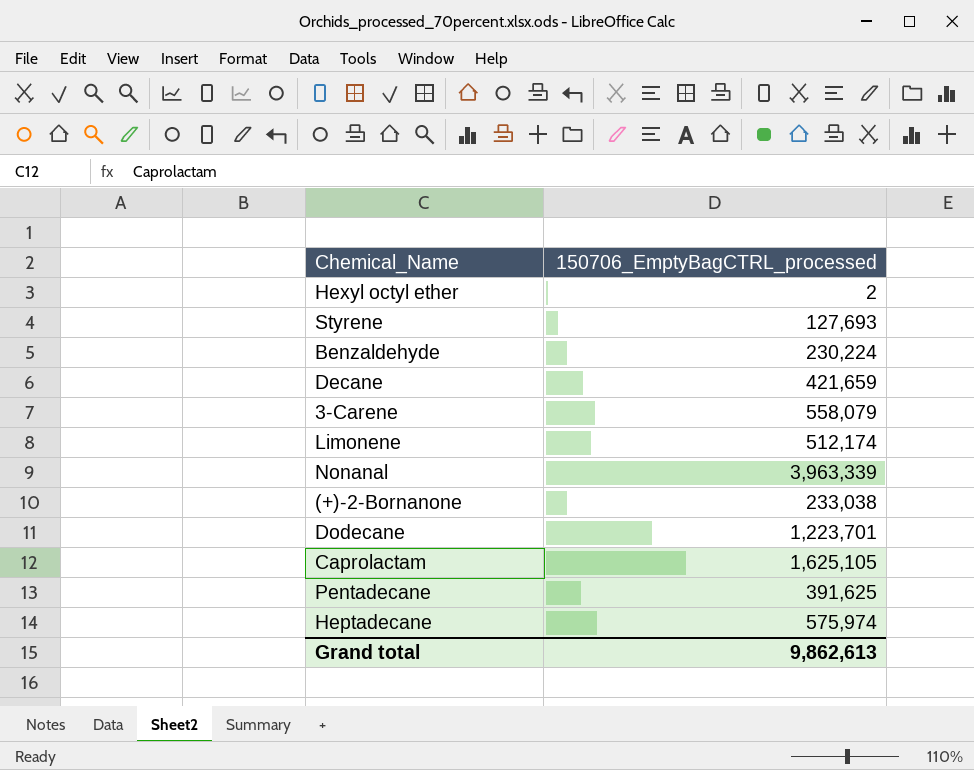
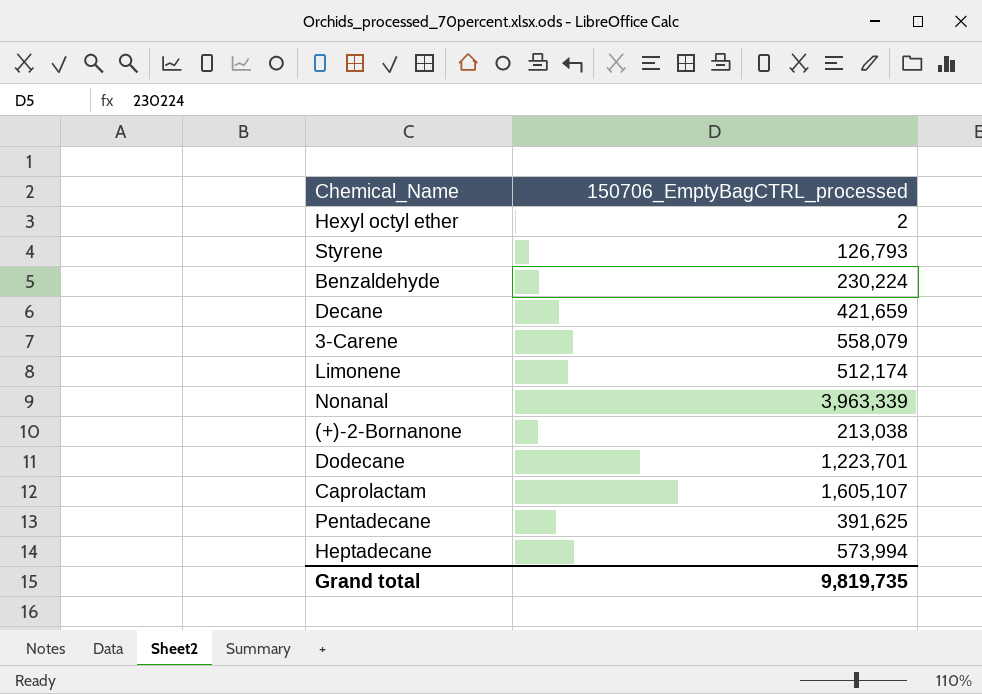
Styrene | 150706_EmptyBagCTRL_processed: 127,693 -> 126,793
(+)-2-Bornanone | 150706_EmptyBagCTRL_processed: 233,038 -> 213,038
Caprolactam | 150706_EmptyBagCTRL_processed: 1,625,105 -> 1,605,107
Heptadecane | 150706_EmptyBagCTRL_processed: 575,974 -> 573,994
Grand total | 150706_EmptyBagCTRL_processed: 9,862,613 -> 9,819,735

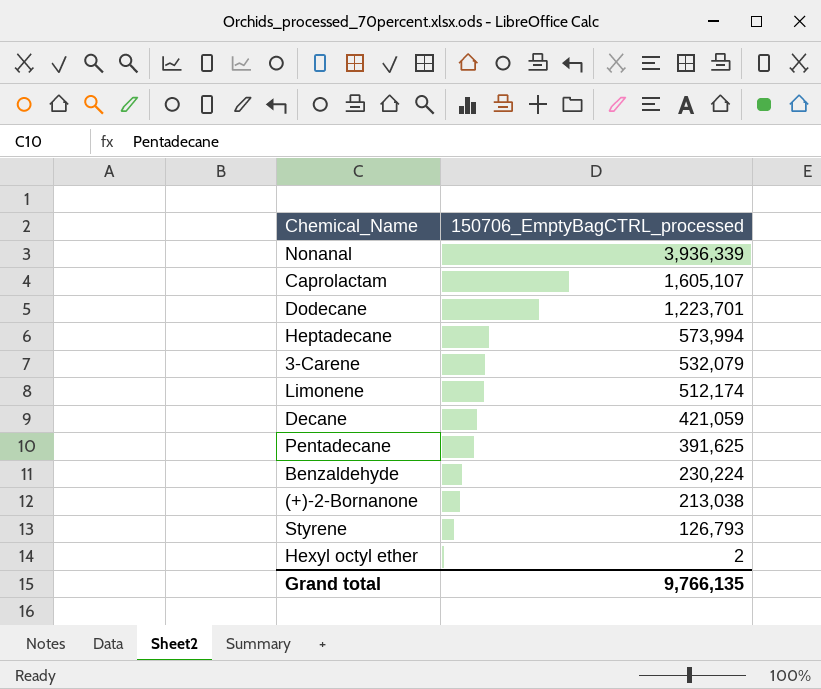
row order: none -> 150706_EmptyBagCTRL_processed descending
Nonanal | 150706_EmptyBagCTRL_processed: 3,963,339 -> 3,936,339
3-Carene | 150706_EmptyBagCTRL_processed: 558,079 -> 532,079
Decane | 150706_EmptyBagCTRL_processed: 421,659 -> 421,059
Grand total | 150706_EmptyBagCTRL_processed: 9,819,735 -> 9,766,135

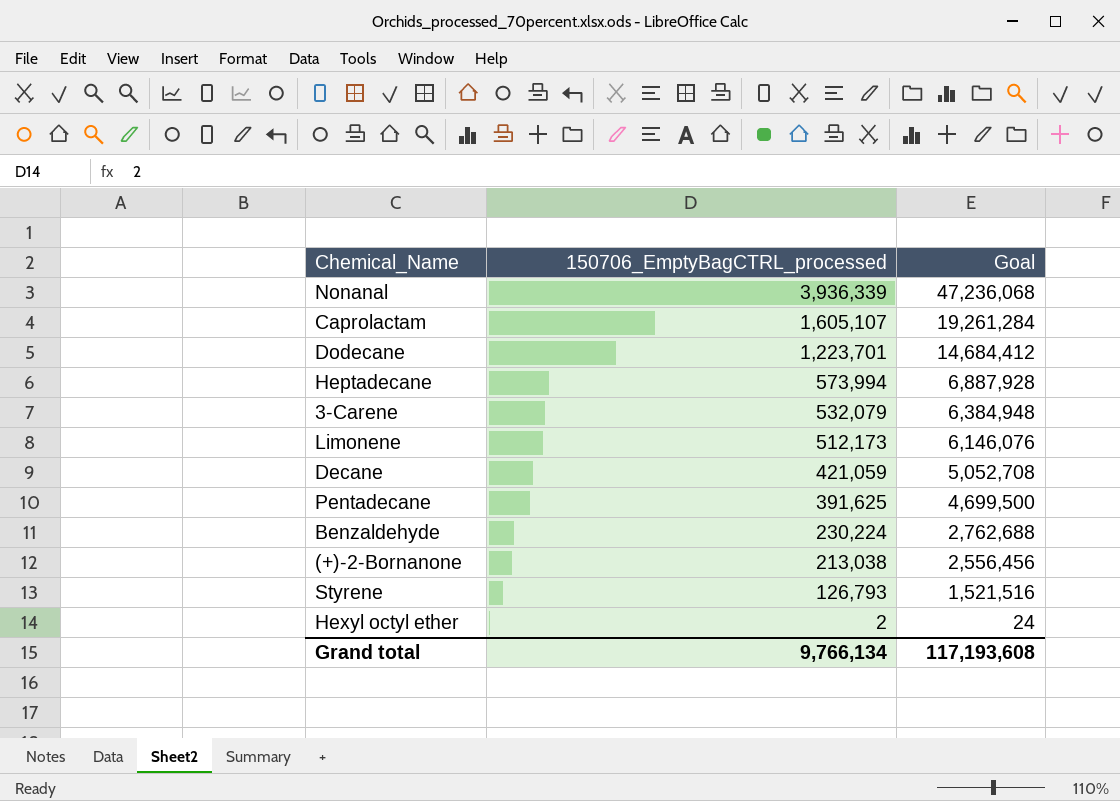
column Goal | formula: none -> [150706_EmptyBagCTRL_processed] * 12
Limonene | 150706_EmptyBagCTRL_processed: 512,174 -> 512,173
Grand total | 150706_EmptyBagCTRL_processed: 9,766,135 -> 9,766,134

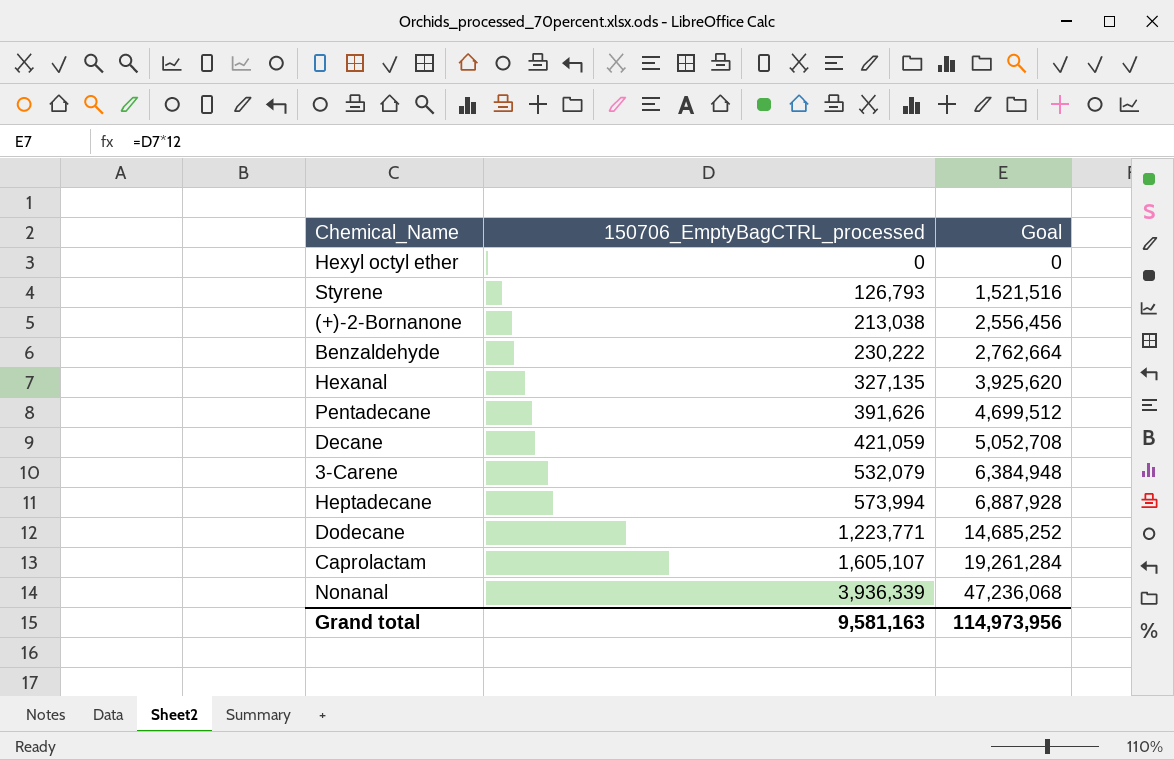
row order: 150706_EmptyBagCTRL_processed descending -> 150706_EmptyBagCTRL_processed ascending
row Limonene: 512,173 | 6,146,076 -> none
Hexyl octyl ether | 150706_EmptyBagCTRL_processed: 2 -> 0
Hexyl octyl ether | Goal: 24 -> 0
Benzaldehyde | 150706_EmptyBagCTRL_processed: 230,224 -> 230,222
Benzaldehyde | Goal: 2,762,688 -> 2,762,664
row Hexanal: none -> 327,135 | 3,925,620
Pentadecane | 150706_EmptyBagCTRL_processed: 391,625 -> 391,626
Pentadecane | Goal: 4,699,500 -> 4,699,512
Dodecane | 150706_EmptyBagCTRL_processed: 1,223,701 -> 1,223,771
Dodecane | Goal: 14,684,412 -> 14,685,252
Grand total | 150706_EmptyBagCTRL_processed: 9,766,134 -> 9,581,163
Grand total | Goal: 117,193,608 -> 114,973,956

